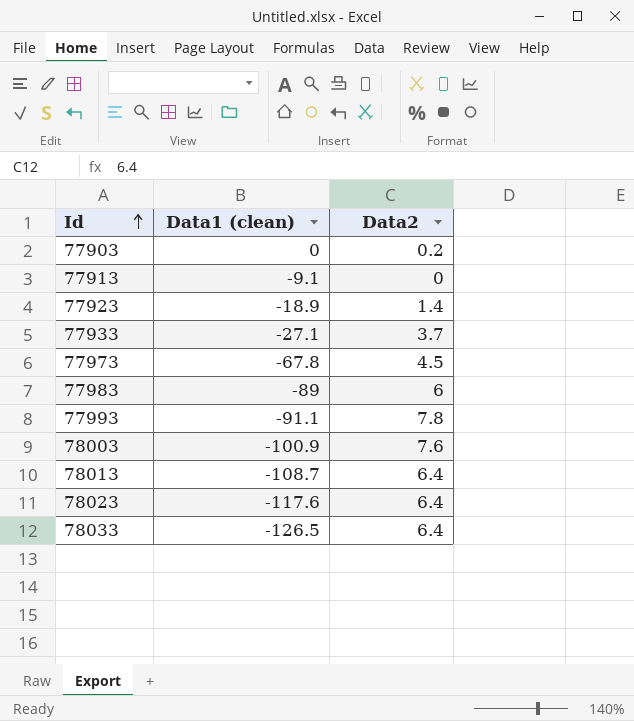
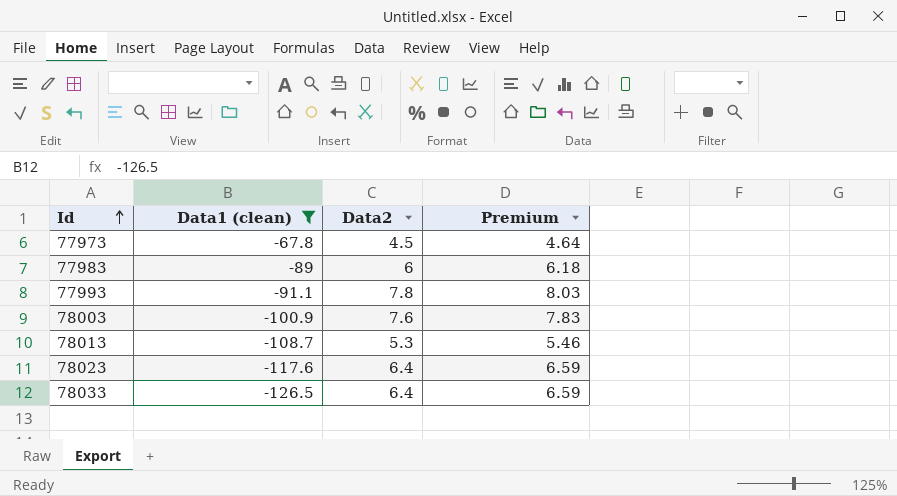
filter: none -> Data1 (clean) <= -67.8
column Premium | formula: none -> [Data2] * 1.03
78013 | Data2: 6.4 -> 5.3

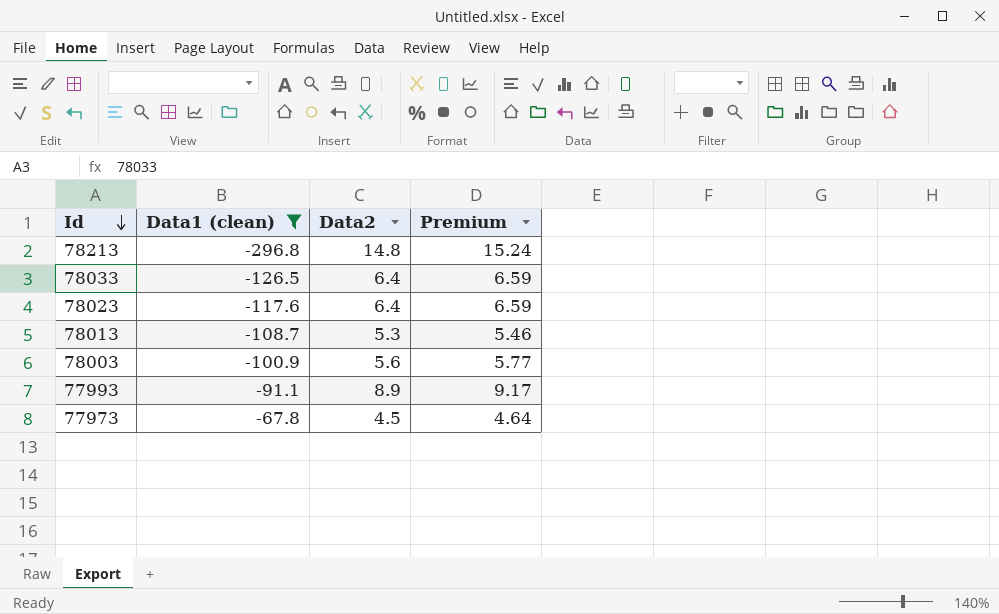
row order: Id ascending -> Id descending
row 77983: -89 | 6 | 6.18 -> none
row 78213: none -> -296.8 | 14.8 | 15.24
78003 | Data2: 7.6 -> 5.6
78003 | Premium: 7.83 -> 5.77
77993 | Data2: 7.8 -> 8.9
77993 | Premium: 8.03 -> 9.17

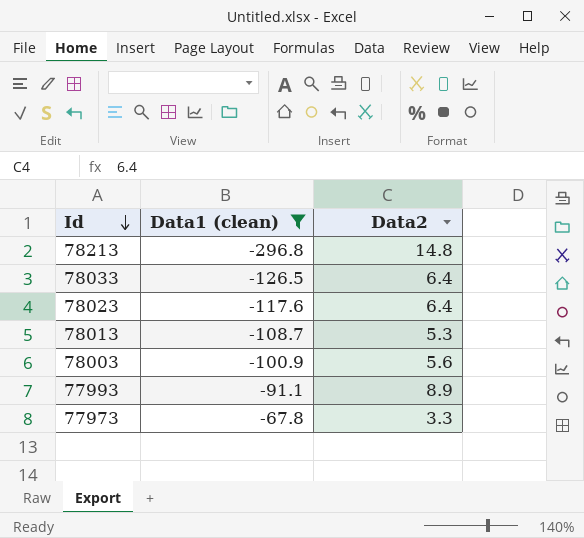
column Premium | formula: [Data2] * 1.03 -> none
77973 | Data2: 4.5 -> 3.3

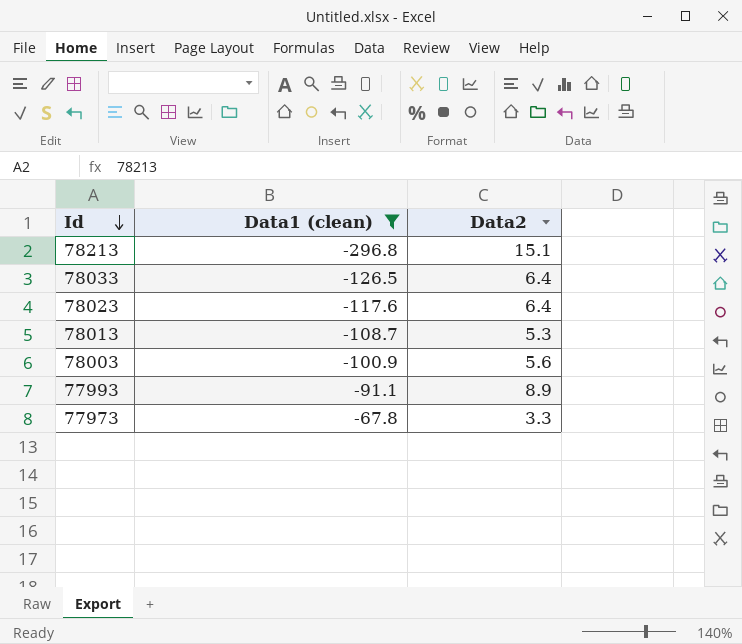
78213 | Data2: 14.8 -> 15.1

